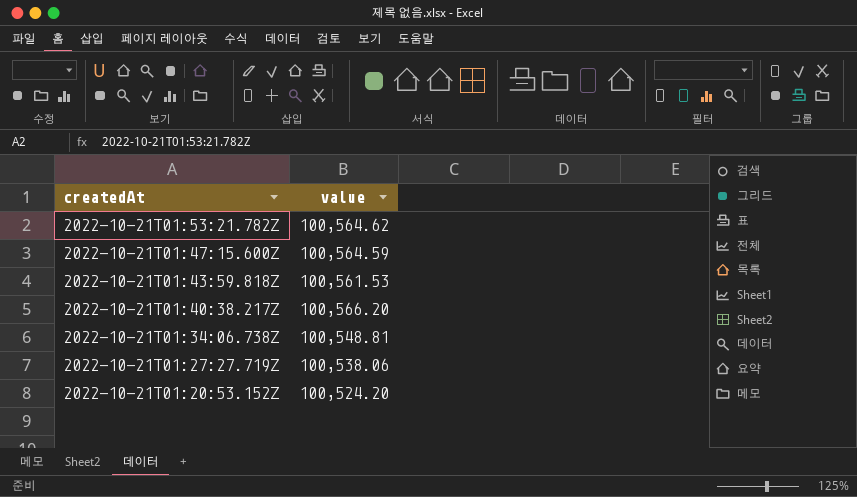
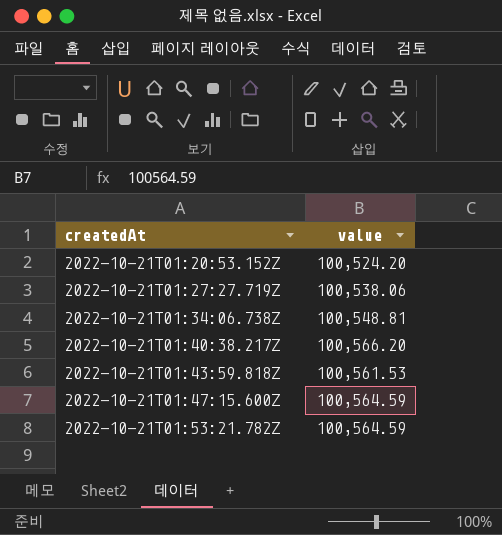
row order: createdAt descending -> createdAt ascending
2022-10-21T01:53:21.782Z | value: 100,564.62 -> 100,564.59

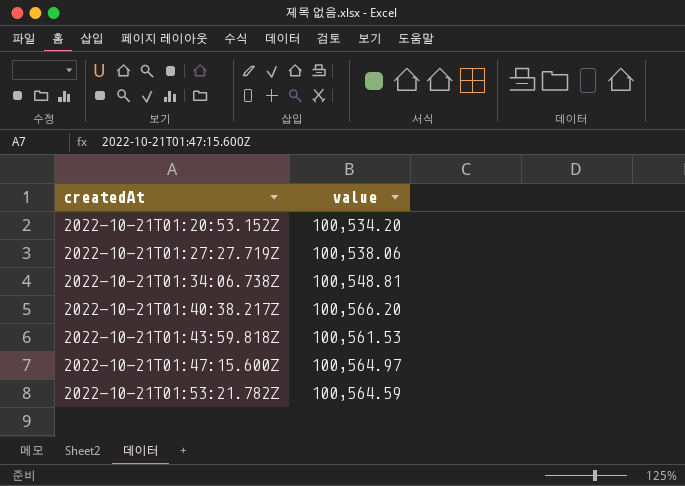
2022-10-21T01:20:53.152Z | value: 100,524.20 -> 100,534.20
2022-10-21T01:47:15.600Z | value: 100,564.59 -> 100,564.97

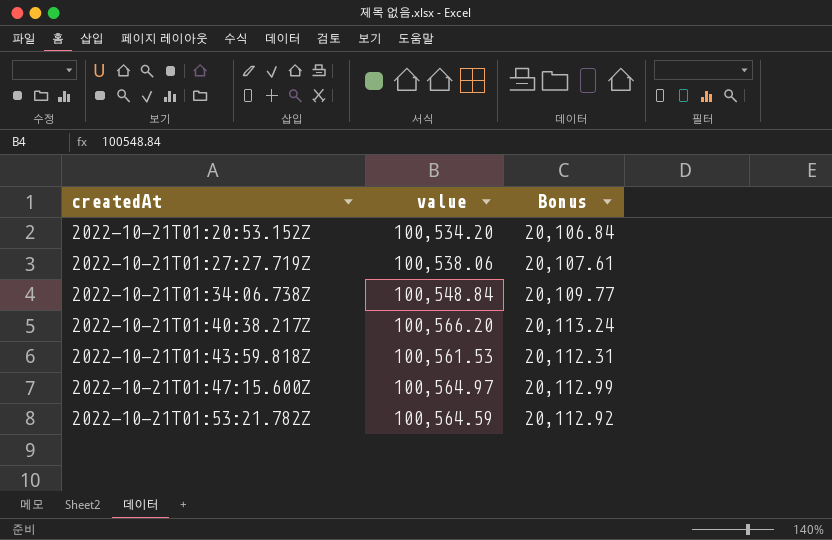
column Bonus | formula: none -> [value] * 0.2
2022-10-21T01:34:06.738Z | value: 100,548.81 -> 100,548.84

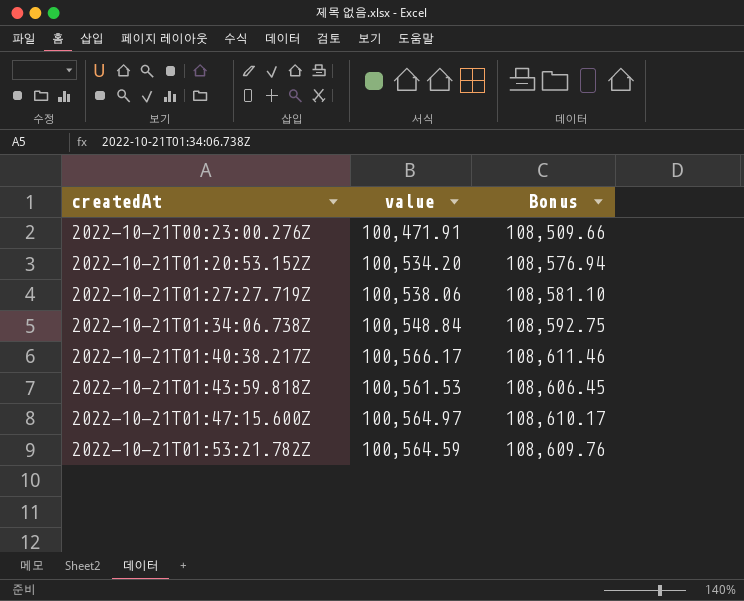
column Bonus | formula: [value] * 0.2 -> [value] * 1.08
row 2022-10-21T00:23:00.276Z: none -> 100,471.91 | 108,509.66
2022-10-21T01:40:38.217Z | value: 100,566.20 -> 100,566.17

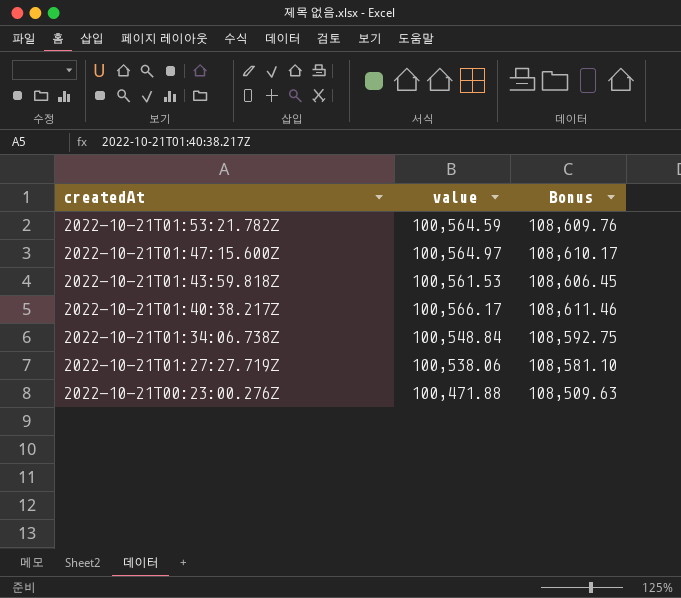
row order: createdAt ascending -> createdAt descending
row 2022-10-21T01:20:53.152Z: 100,534.20 | 108,576.94 -> none
2022-10-21T00:23:00.276Z | value: 100,471.91 -> 100,471.88
2022-10-21T00:23:00.276Z | Bonus: 108,509.66 -> 108,509.63

